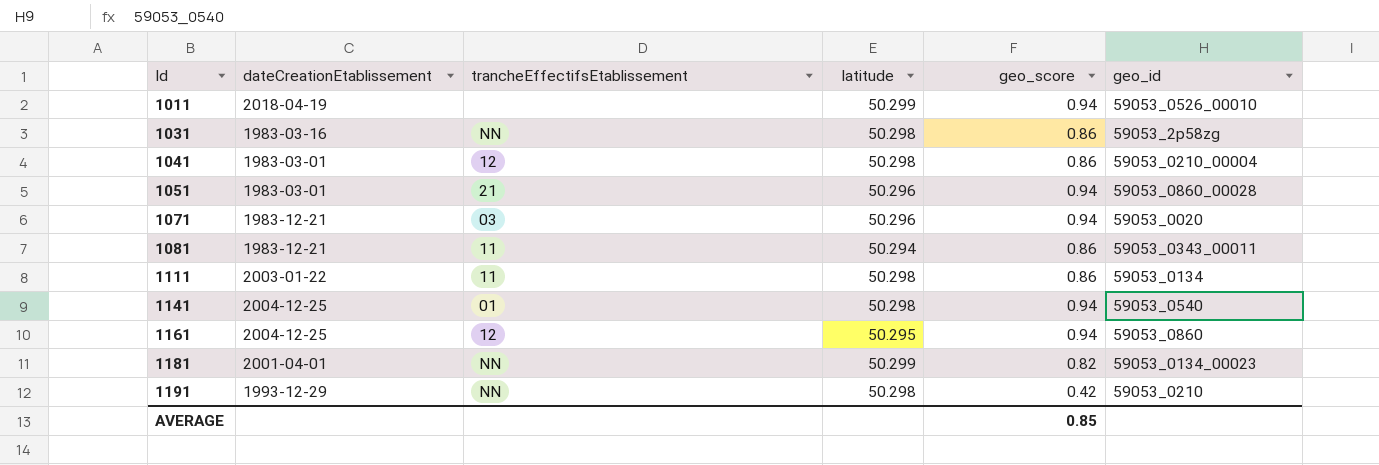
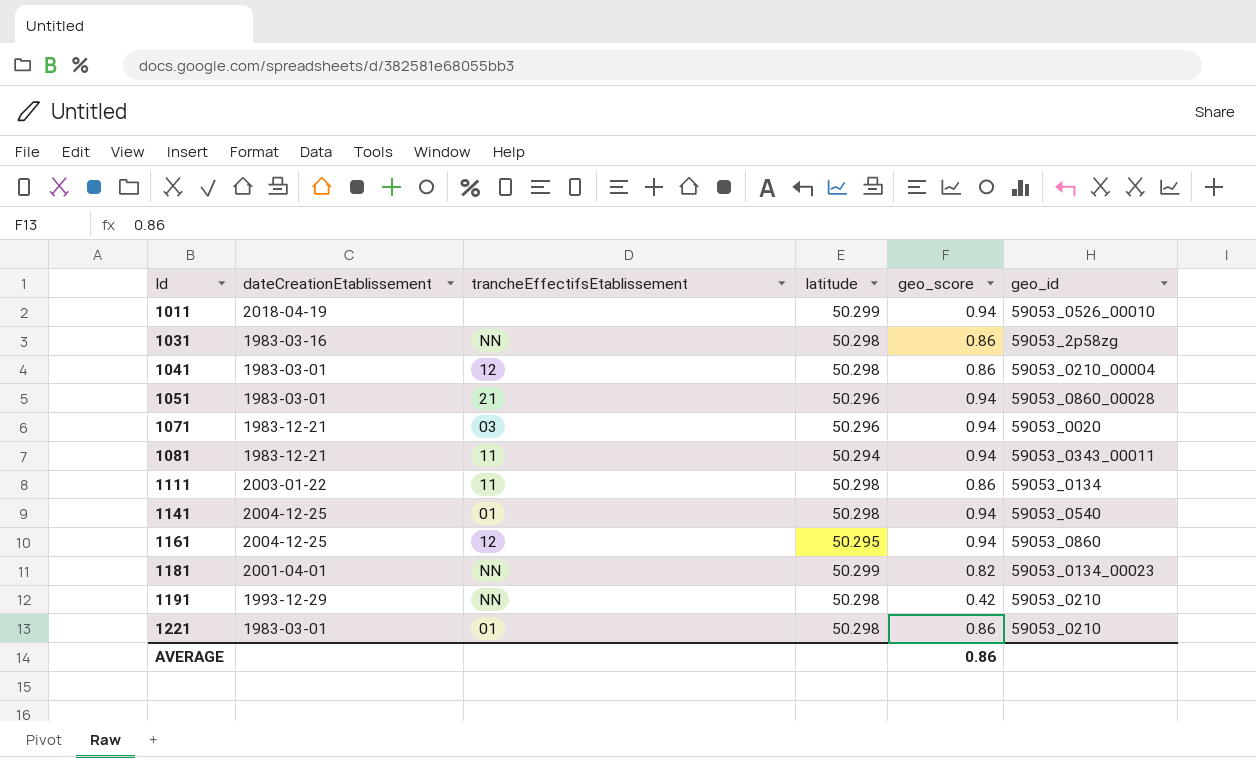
1081 | geo_score: 0.86 -> 0.94
row 1221: none -> 1983-03-01 | 01 | 50.298 | 0.86 | 59053_0210
AVERAGE | geo_score: 0.85 -> 0.86

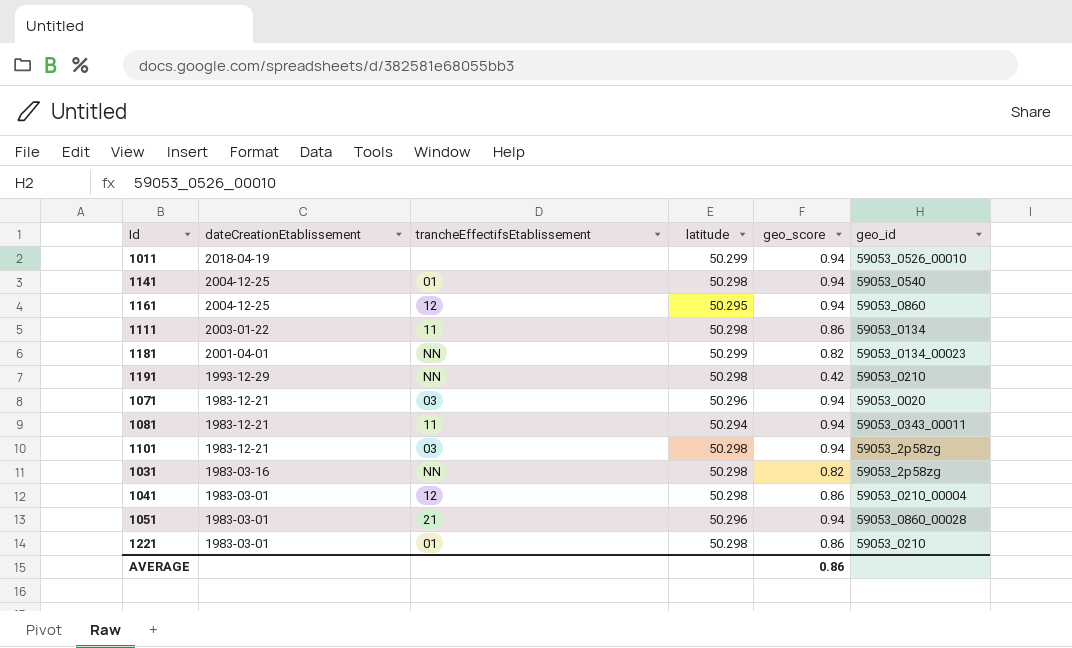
row order: Id ascending -> dateCreationEtablissement descending
row 1101: none -> 1983-12-21 | 03 | 50.298 | 0.94 | 59053_2p58zg
1031 | geo_score: 0.86 -> 0.82

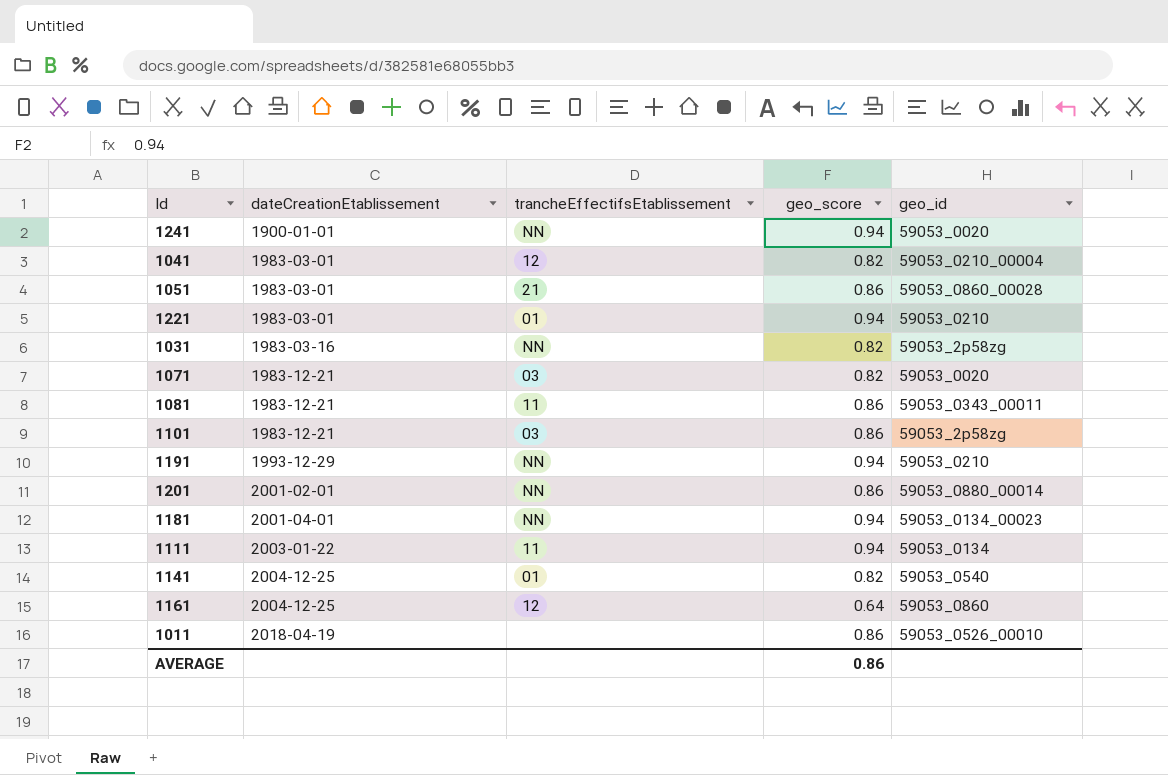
row order: dateCreationEtablissement descending -> dateCreationEtablissement ascending
column latitude | position: 4 -> none
row 1241: none -> 1900-01-01 | NN | 0.94 | 59053_0020
1041 | geo_score: 0.86 -> 0.82
1051 | geo_score: 0.94 -> 0.86
1221 | geo_score: 0.86 -> 0.94
1071 | geo_score: 0.94 -> 0.82
1081 | geo_score: 0.94 -> 0.86
1101 | geo_score: 0.94 -> 0.86
1191 | geo_score: 0.42 -> 0.94
row 1201: none -> 2001-02-01 | NN | 0.86 | 59053_0880_00014
1181 | geo_score: 0.82 -> 0.94
1111 | geo_score: 0.86 -> 0.94
1141 | geo_score: 0.94 -> 0.82
1161 | geo_score: 0.94 -> 0.64
1011 | geo_score: 0.94 -> 0.86

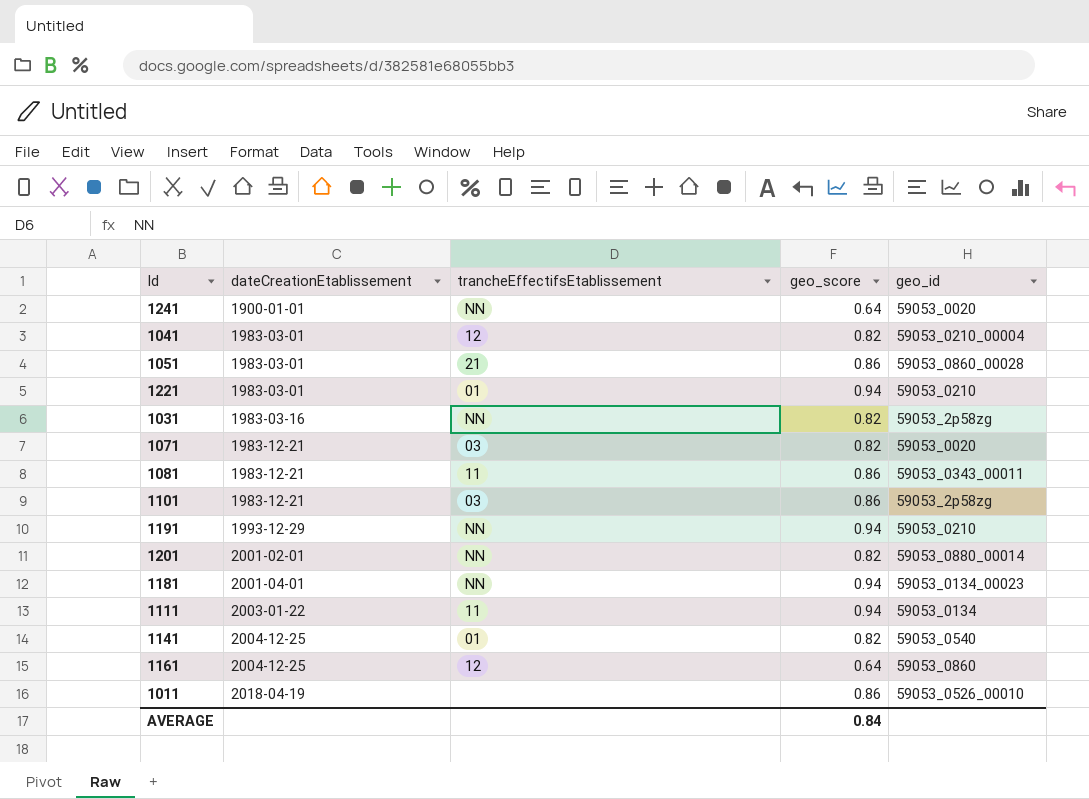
1241 | geo_score: 0.94 -> 0.64
1201 | geo_score: 0.86 -> 0.82
AVERAGE | geo_score: 0.86 -> 0.84

